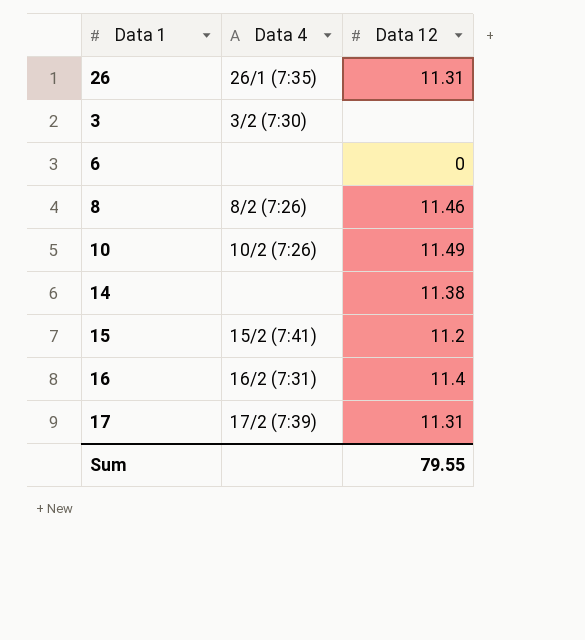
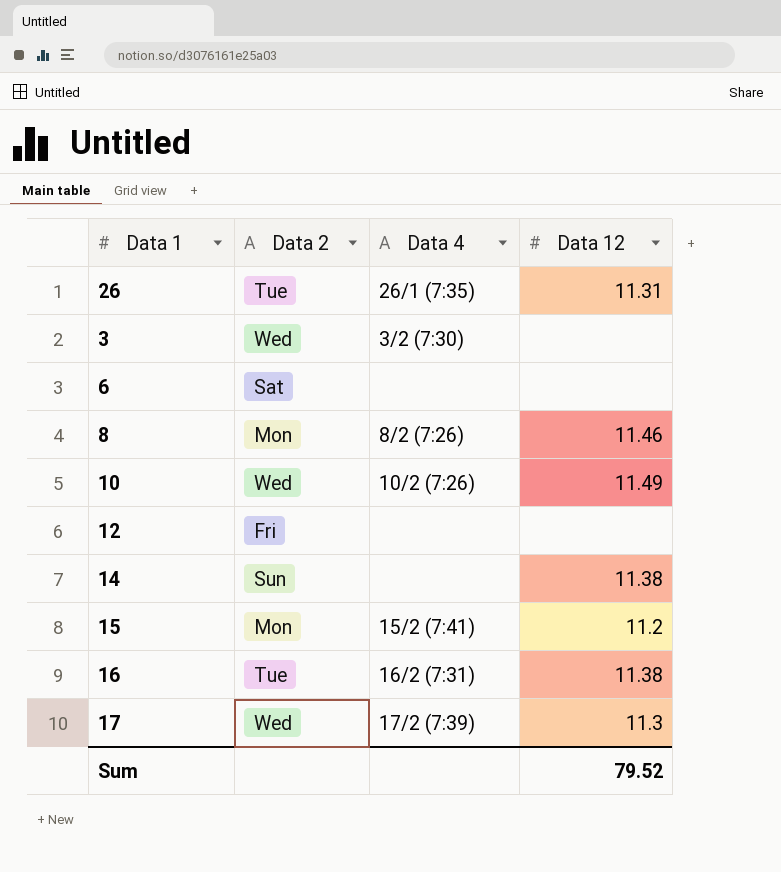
column Data 2 | position: none -> 2
6 | Data 12: 0 -> none
row 12: none -> Fri | none | none
16 | Data 12: 11.4 -> 11.38
17 | Data 12: 11.31 -> 11.3
Sum | Data 12: 79.55 -> 79.52

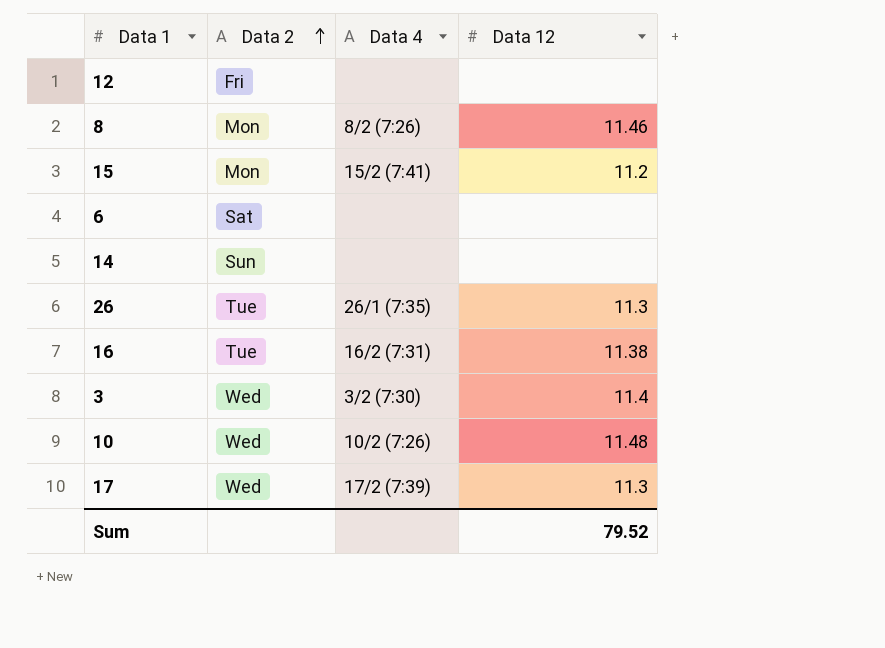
row order: none -> Data 2 ascending
14 | Data 12: 11.38 -> none
26 | Data 12: 11.31 -> 11.3
3 | Data 12: none -> 11.4
10 | Data 12: 11.49 -> 11.48

